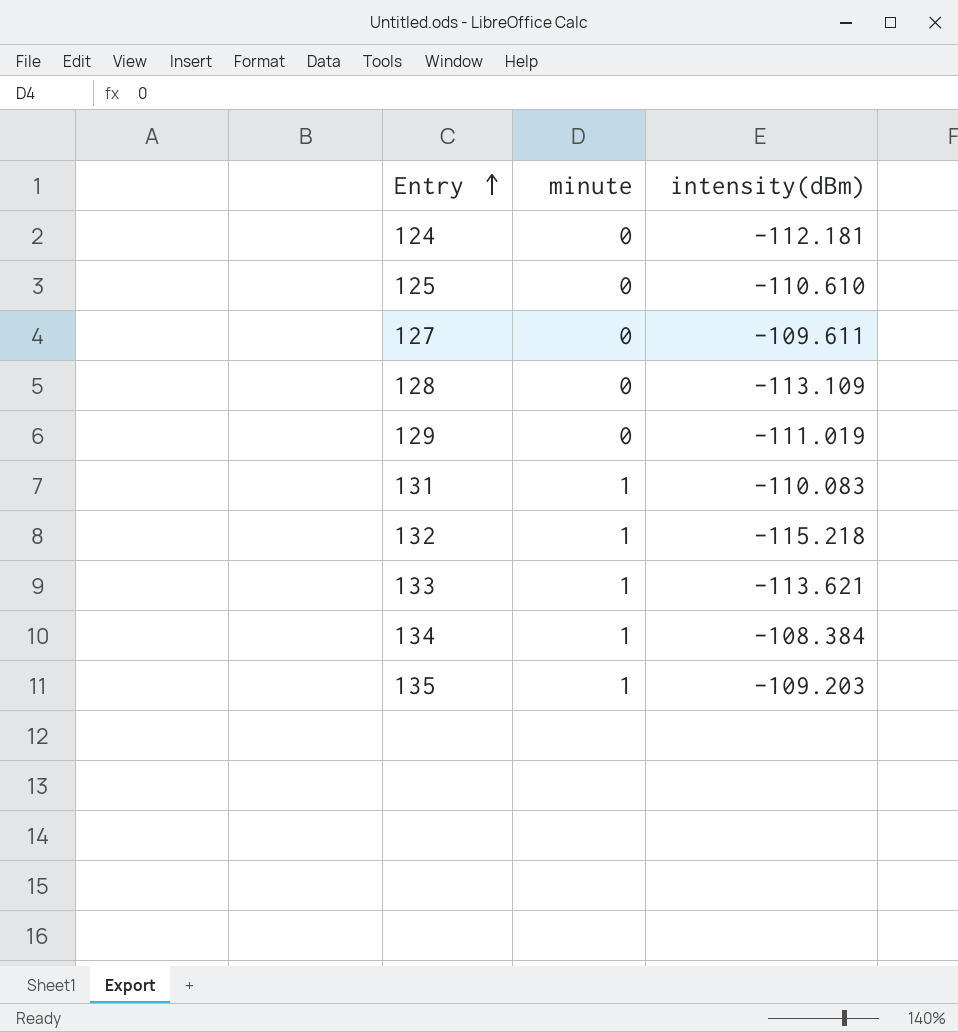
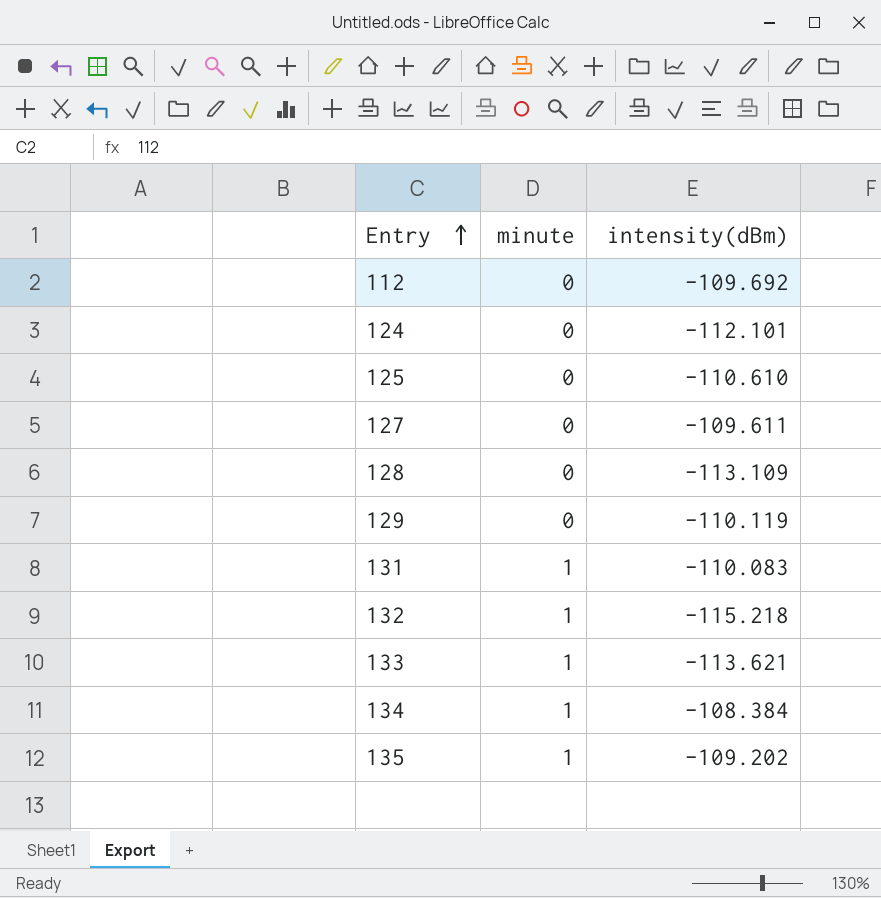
row 112: none -> 0 | -109.692
124 | intensity(dBm): -112.181 -> -112.101
129 | intensity(dBm): -111.019 -> -110.119
135 | intensity(dBm): -109.203 -> -109.202

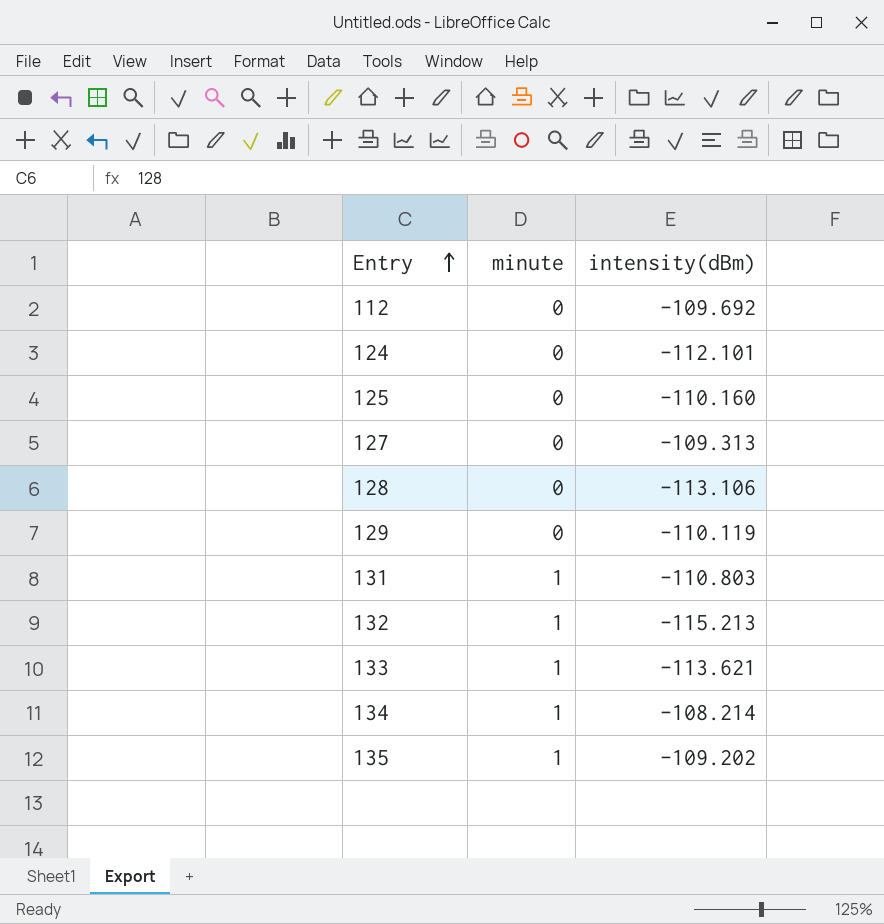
125 | intensity(dBm): -110.610 -> -110.160
127 | intensity(dBm): -109.611 -> -109.313
128 | intensity(dBm): -113.109 -> -113.106
131 | intensity(dBm): -110.083 -> -110.803
132 | intensity(dBm): -115.218 -> -115.213
134 | intensity(dBm): -108.384 -> -108.214

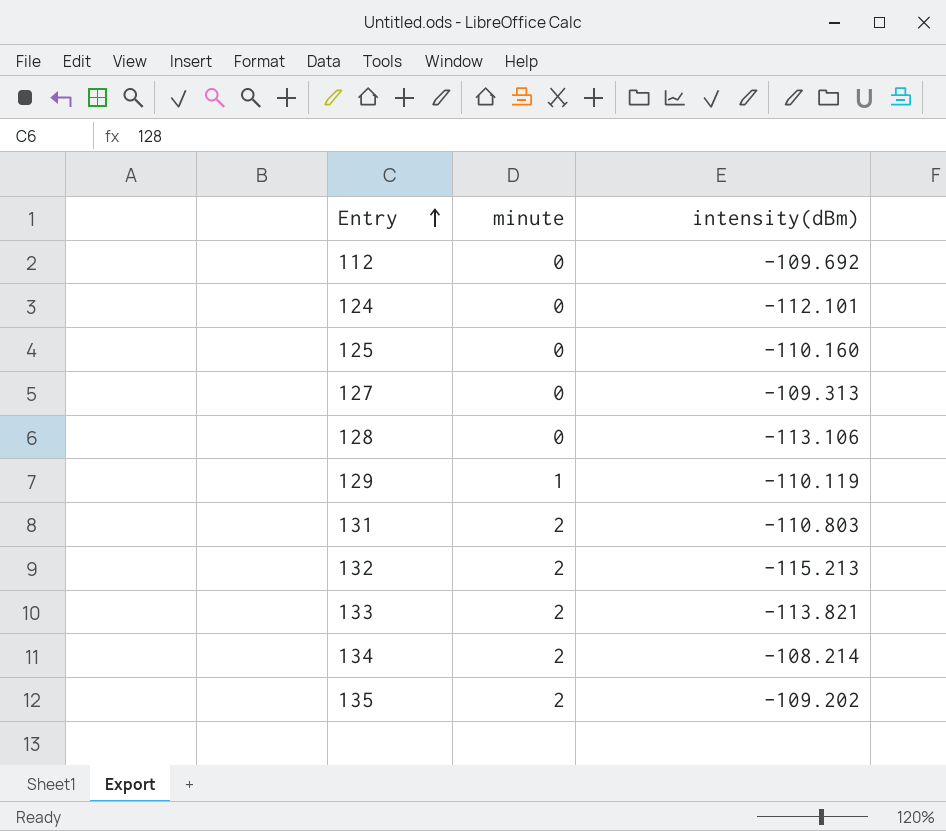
129 | minute: 0 -> 1
131 | minute: 1 -> 2
132 | minute: 1 -> 2
133 | minute: 1 -> 2
133 | intensity(dBm): -113.621 -> -113.821
134 | minute: 1 -> 2
135 | minute: 1 -> 2

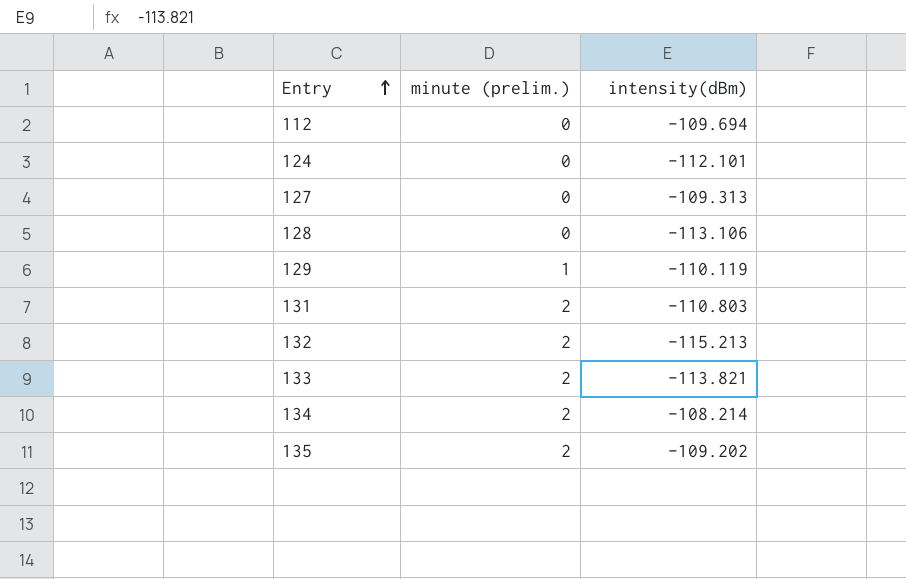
column name: minute -> minute (prelim.)
row 125: 0 | -110.160 -> none
112 | intensity(dBm): -109.692 -> -109.694

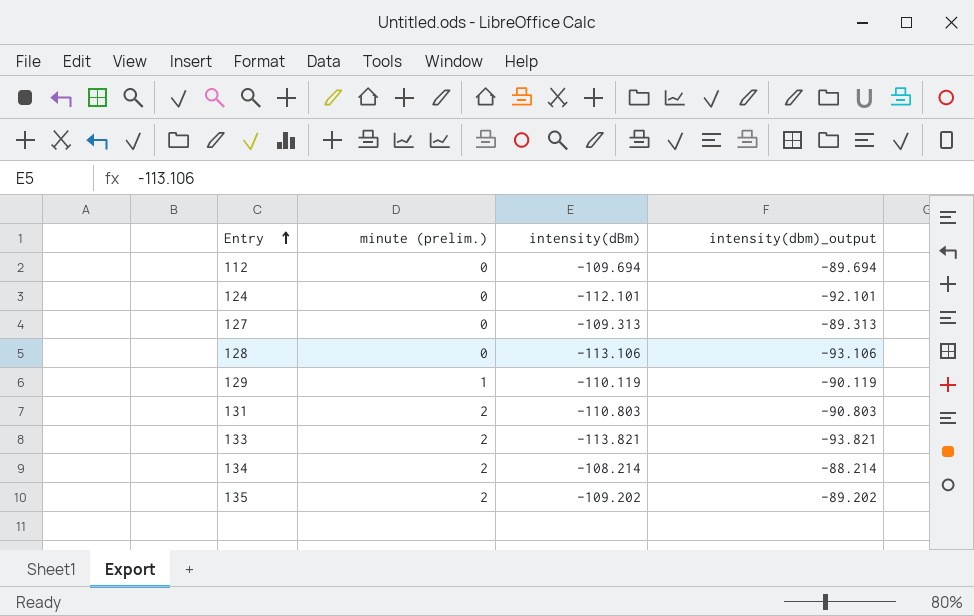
column intensity(dbm)_output | formula: none -> [intensity(dBm)] + 20
row 132: 2 | -115.213 -> none

